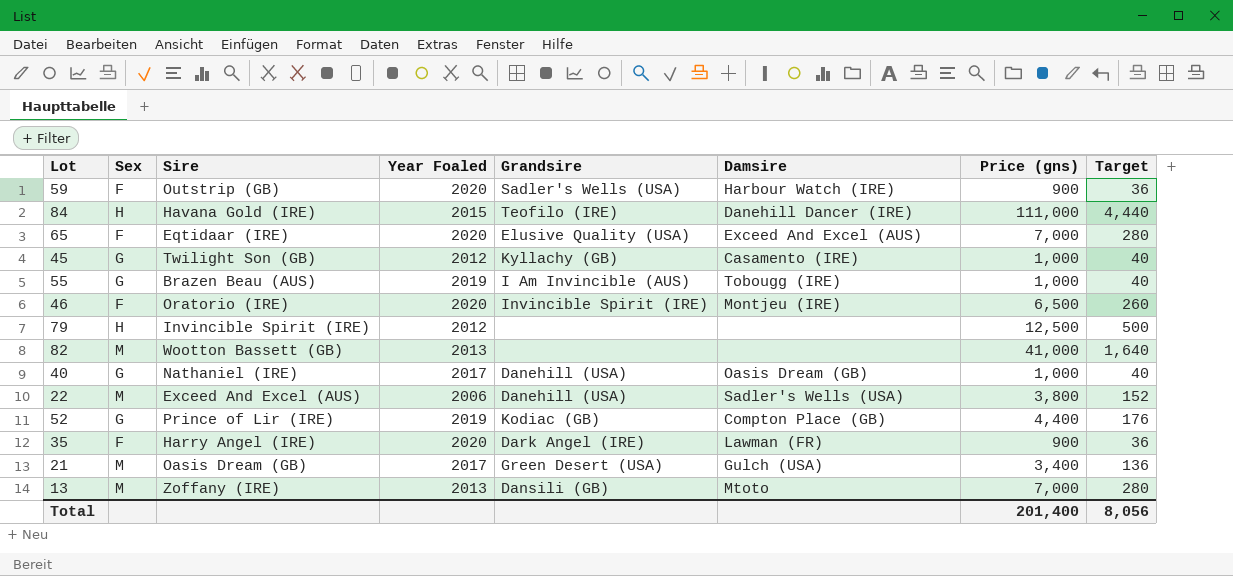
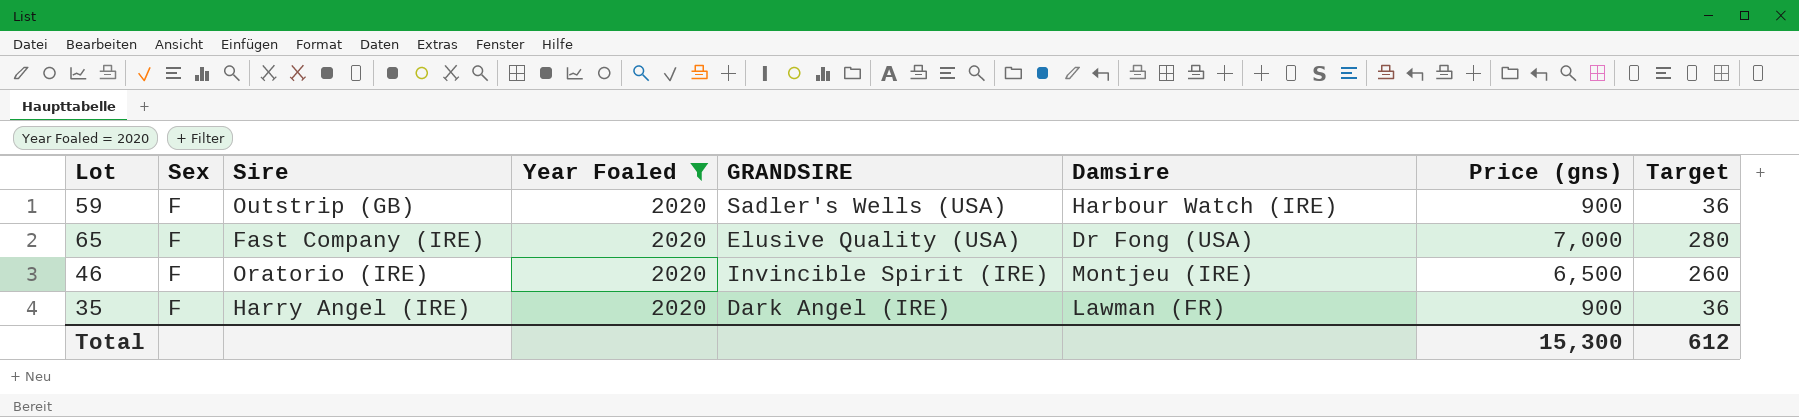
filter: none -> Year Foaled = 2020
column name: Grandsire -> GRANDSIRE
65 | Sire: Eqtidaar (IRE) -> Fast Company (IRE)
65 | Damsire: Exceed And Excel (AUS) -> Dr Fong (USA)
Total | Price (gns): 201,400 -> 15,300
Total | Target: 8,056 -> 612

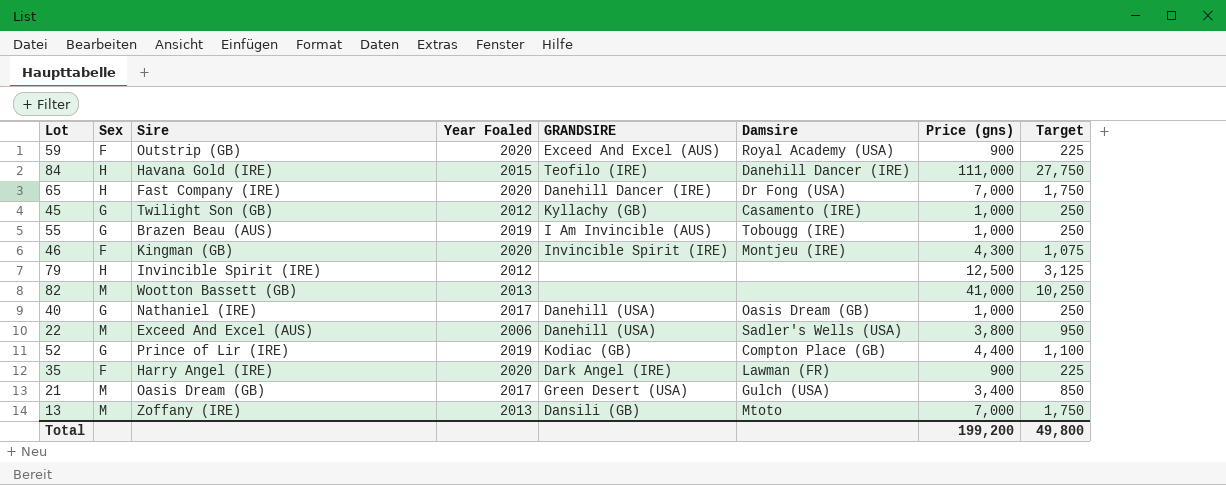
filter: Year Foaled = 2020 -> none
column Target | formula: [Price (gns)] * 0.04 -> [Price (gns)] * 0.25
59 | GRANDSIRE: Sadler's Wells (USA) -> Exceed And Excel (AUS)
59 | Damsire: Harbour Watch (IRE) -> Royal Academy (USA)
65 | Sex: F -> H
65 | GRANDSIRE: Elusive Quality (USA) -> Danehill Dancer (IRE)
46 | Sire: Oratorio (IRE) -> Kingman (GB)
46 | Price (gns): 6,500 -> 4,300
Total | Price (gns): 15,300 -> 199,200
Total | Target: 612 -> 49,800

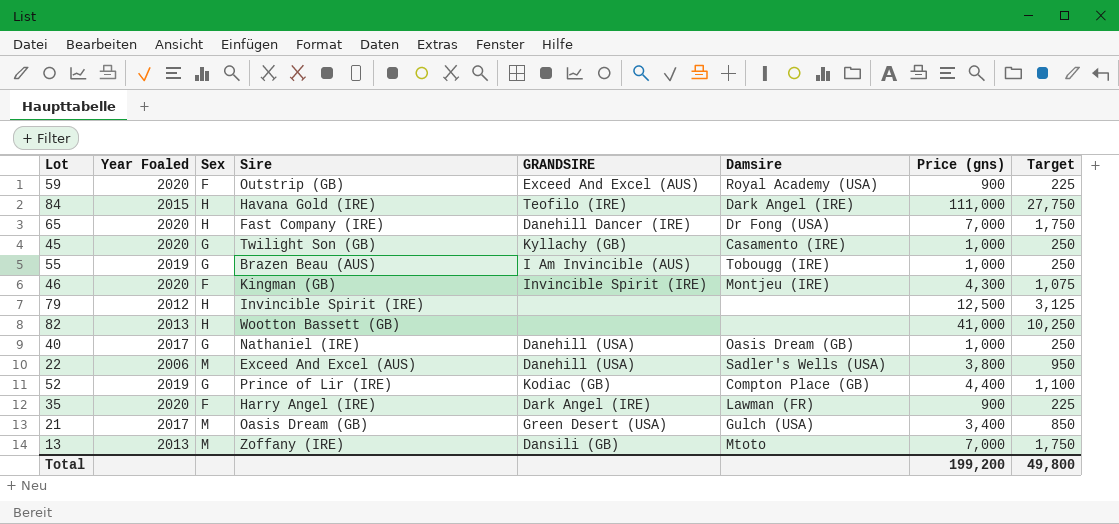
column Year Foaled | position: 4 -> 2
84 | Damsire: Danehill Dancer (IRE) -> Dark Angel (IRE)
45 | Year Foaled: 2012 -> 2020
82 | Sex: M -> H

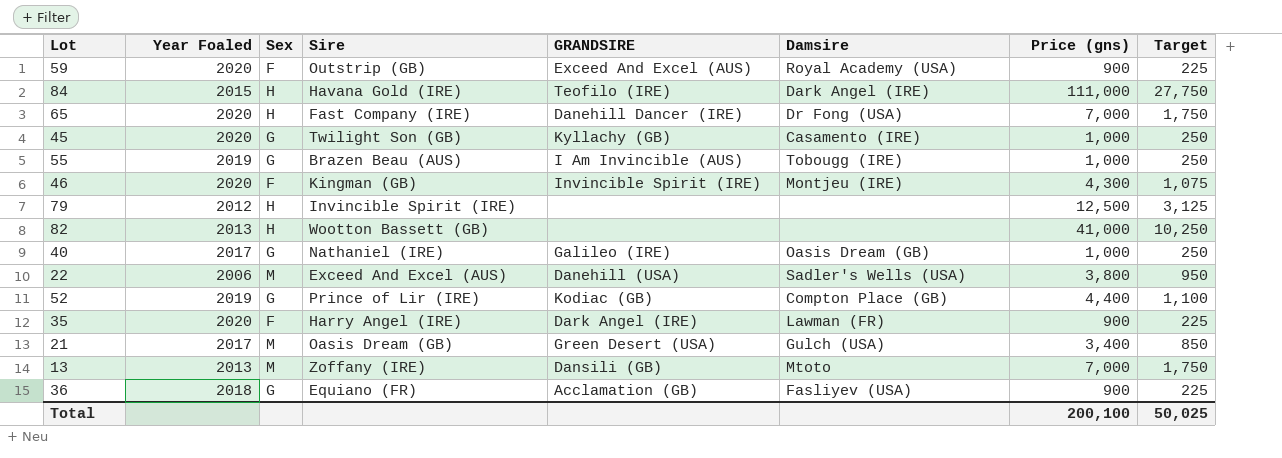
40 | GRANDSIRE: Danehill (USA) -> Galileo (IRE)
row 36: none -> 2018 | G | Equiano (FR) | Acclamation (GB) | Fasliyev (USA) | 900 | 225
Total | Price (gns): 199,200 -> 200,100
Total | Target: 49,800 -> 50,025

